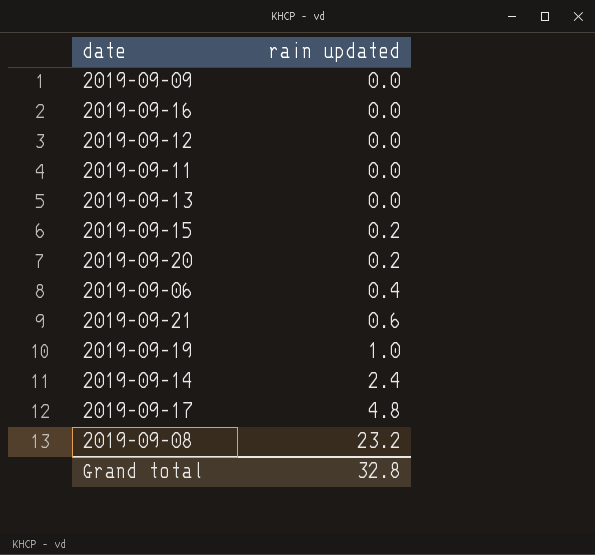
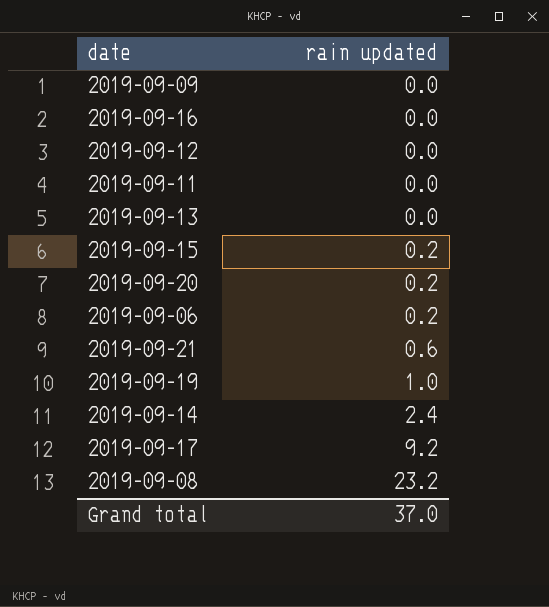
2019-09-06 | rain updated: 0.4 -> 0.2
2019-09-17 | rain updated: 4.8 -> 9.2
Grand total | rain updated: 32.8 -> 37.0

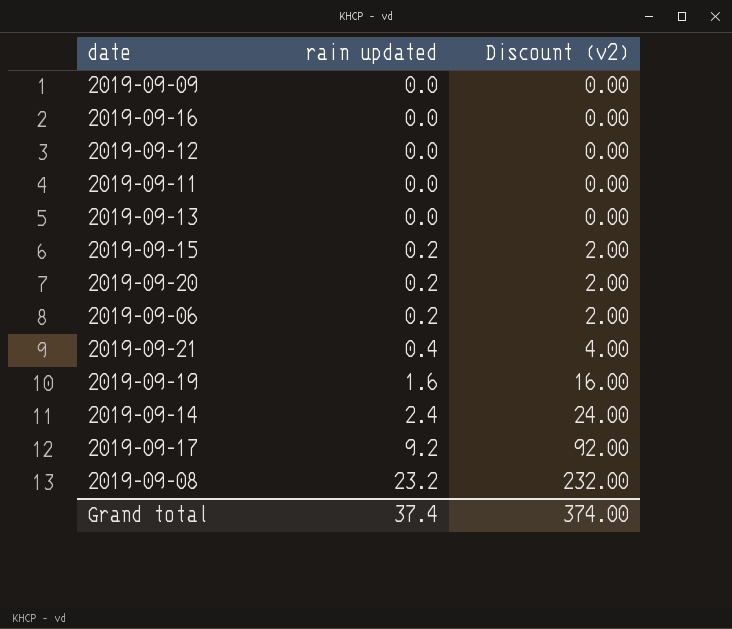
column Discount (v2) | formula: none -> [rain updated] * 10
2019-09-21 | rain updated: 0.6 -> 0.4
2019-09-19 | rain updated: 1.0 -> 1.6
Grand total | rain updated: 37.0 -> 37.4

